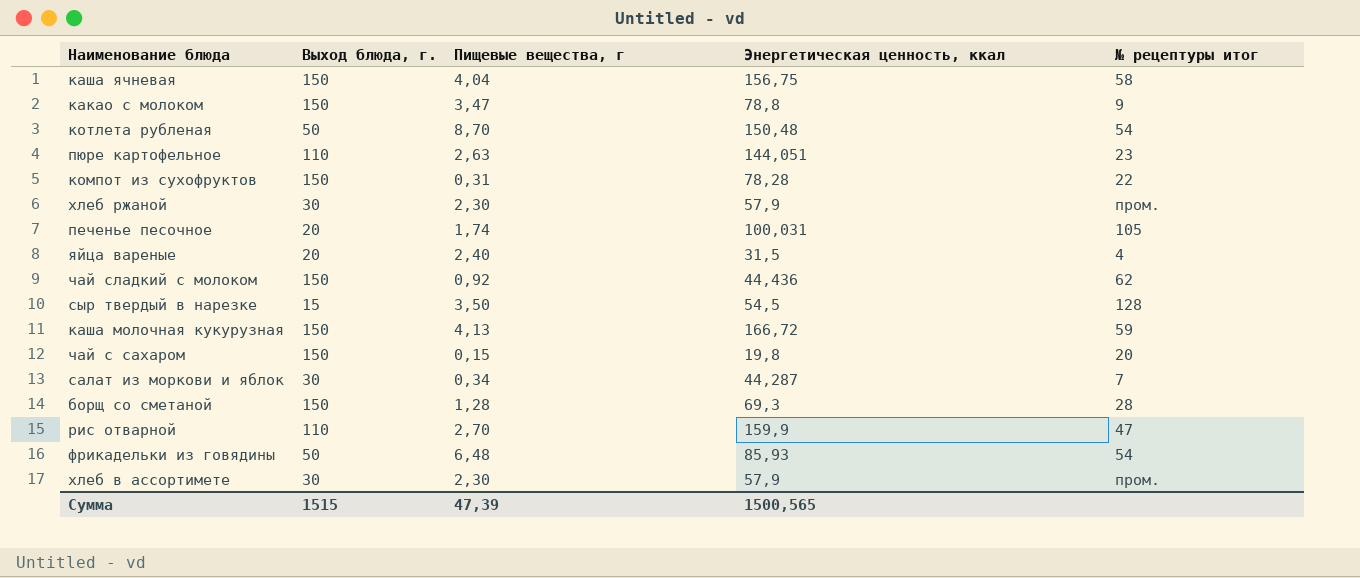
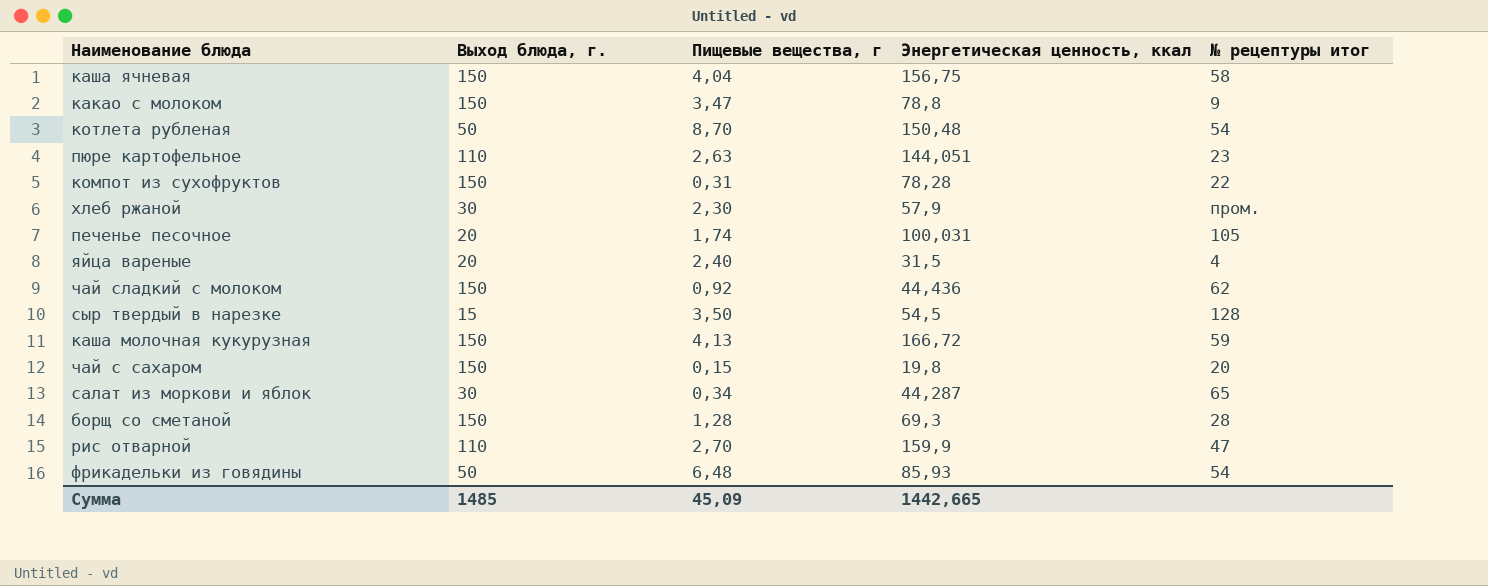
row хлеб в ассортимете: 30 | 2,30 | 57,9 | пром. -> none
салат из моркови и яблок | № рецептуры итог: 7 -> 65
Сумма | Выход блюда, г.: 1515 -> 1485
Сумма | Пищевые вещества, г: 47,39 -> 45,09
Сумма | Энергетическая ценность, ккал: 1500,565 -> 1442,665

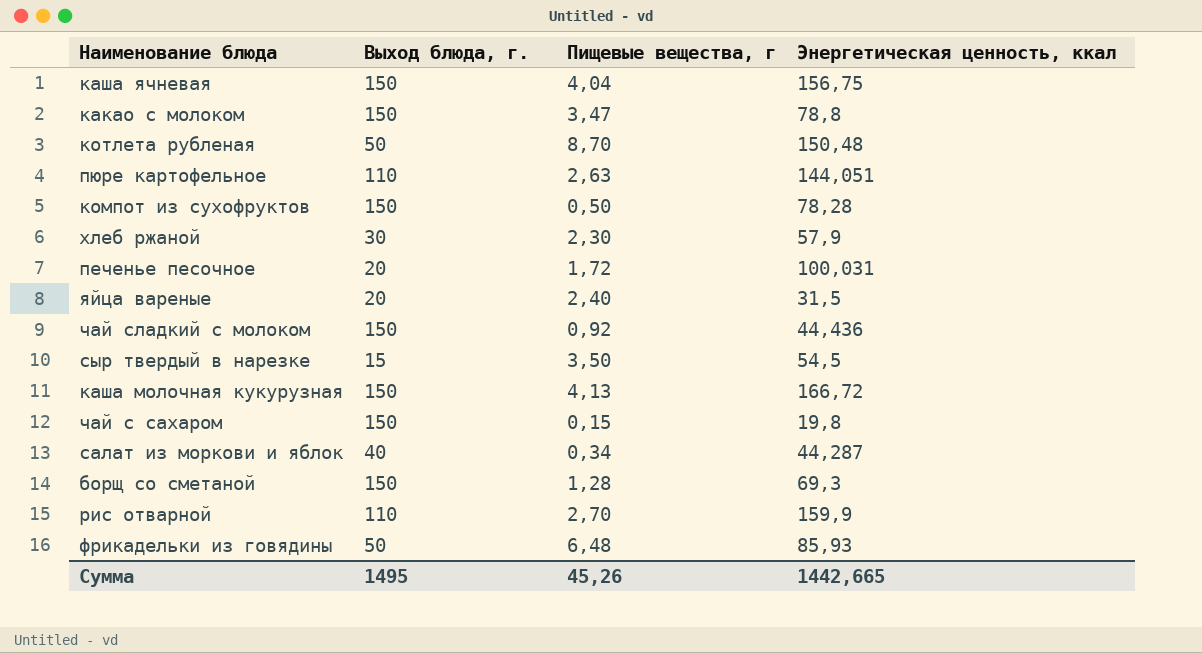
column № рецептуры итог | position: 5 -> none
компот из сухофруктов | Пищевые вещества, г: 0,31 -> 0,50
печенье песочное | Пищевые вещества, г: 1,74 -> 1,72
салат из моркови и яблок | Выход блюда, г.: 30 -> 40
Сумма | Выход блюда, г.: 1485 -> 1495
Сумма | Пищевые вещества, г: 45,09 -> 45,26

